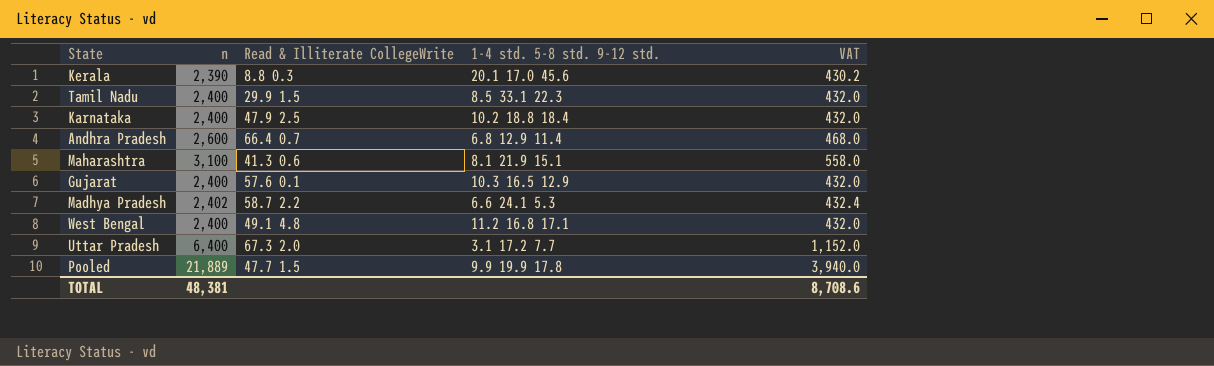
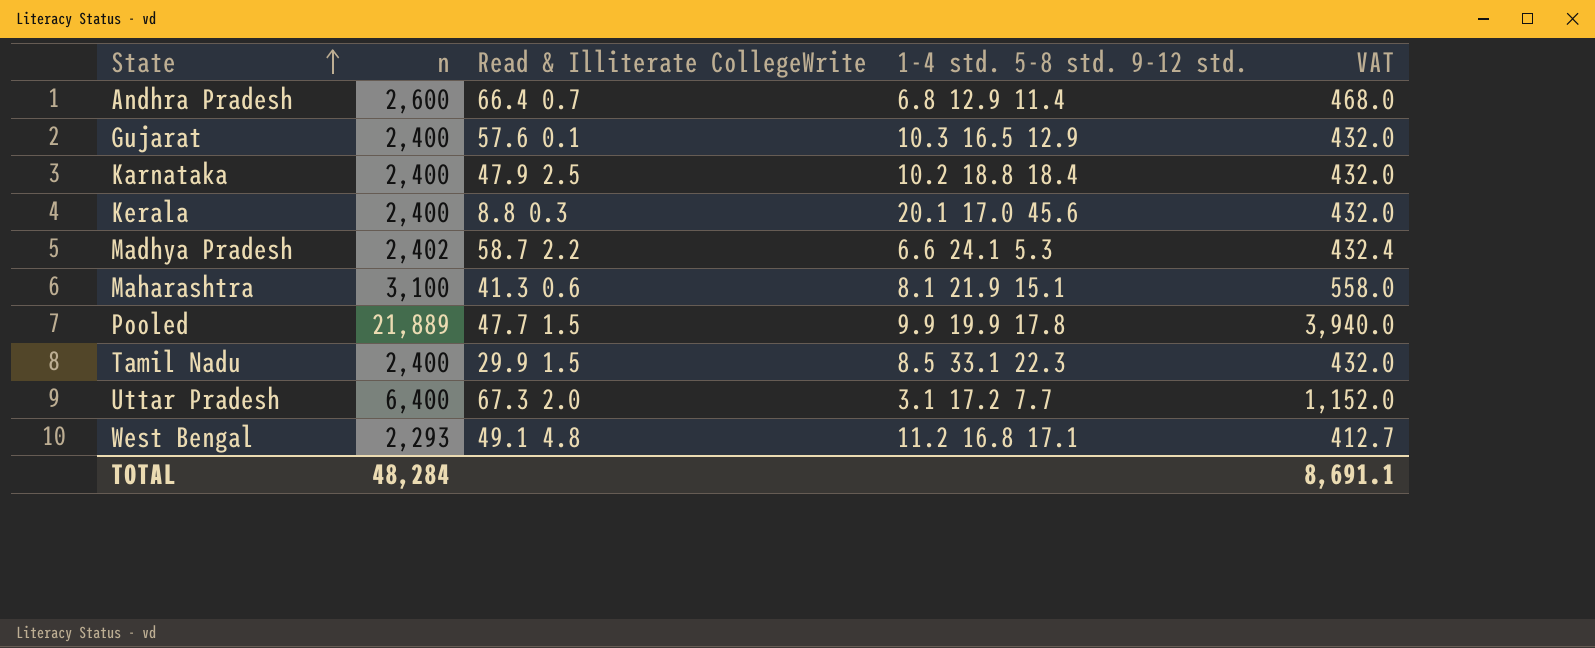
row order: none -> State ascending
Kerala | n: 2,390 -> 2,400
Kerala | VAT: 430.2 -> 432.0
West Bengal | n: 2,400 -> 2,293
West Bengal | VAT: 432.0 -> 412.7
TOTAL | n: 48,381 -> 48,284
TOTAL | VAT: 8,708.6 -> 8,691.1

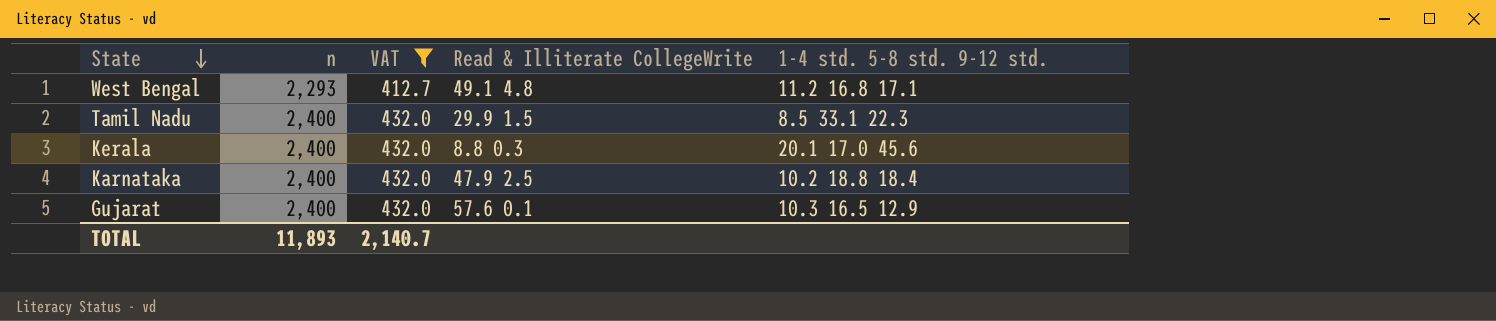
filter: none -> VAT <= 432.0
row order: State ascending -> State descending
column VAT | position: 5 -> 3
TOTAL | n: 48,284 -> 11,893
TOTAL | VAT: 8,691.1 -> 2,140.7

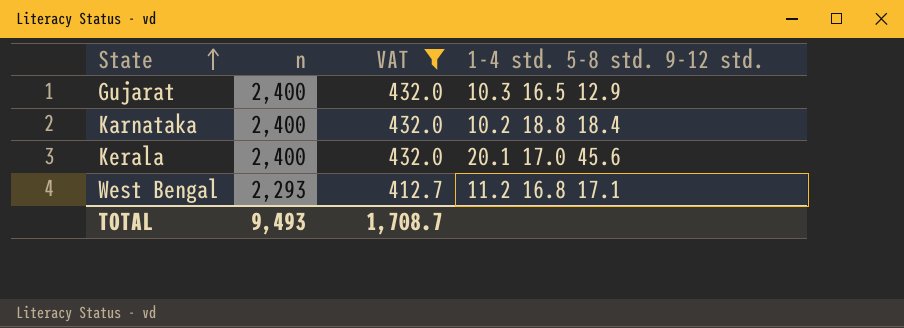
row order: State descending -> State ascending
column Read & Illiterate CollegeWrite | position: 4 -> none
row Tamil Nadu: 2,400 | 432.0 | 29.9 1.5 | 8.5 33.1 22.3 -> none
TOTAL | n: 11,893 -> 9,493
TOTAL | VAT: 2,140.7 -> 1,708.7

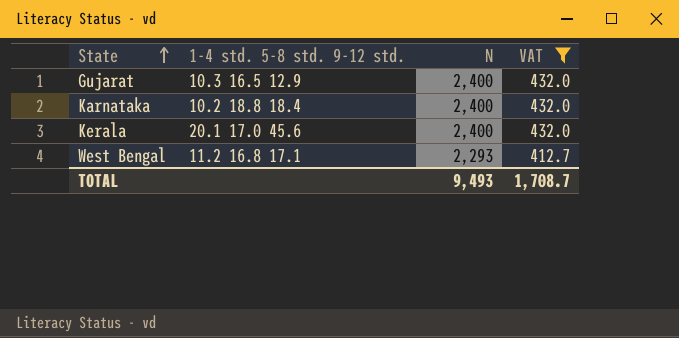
column 1-4 std. 5-8 std. 9-12 std. | position: 4 -> 2
column name: n -> N

